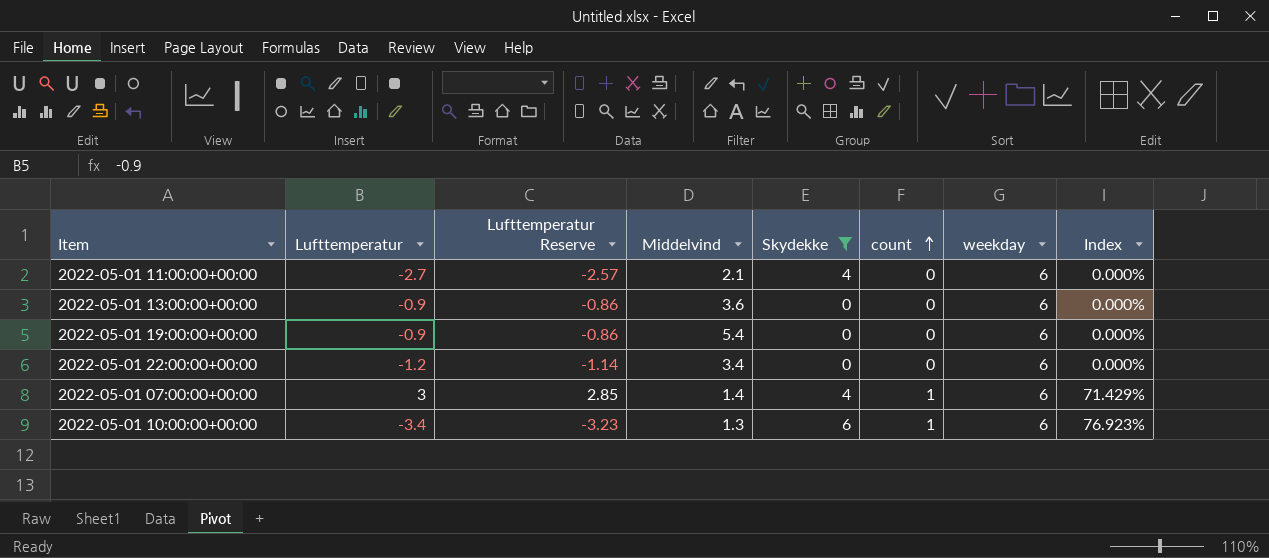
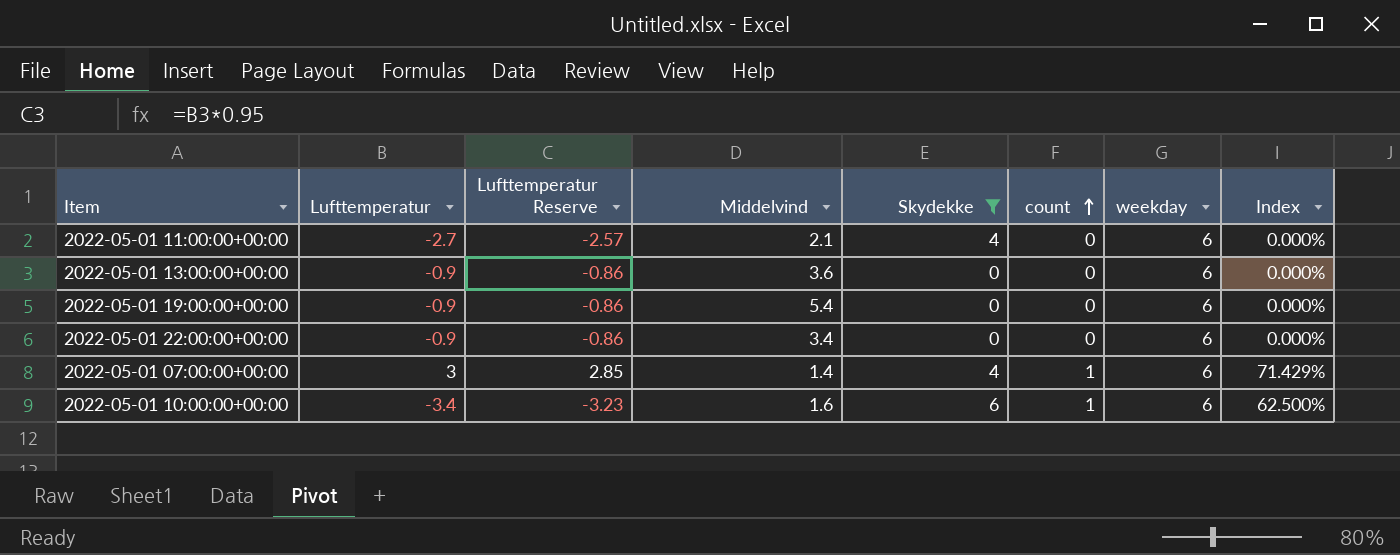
2022-05-01 22:00:00+00:00 | Lufttemperatur: -1.2 -> -0.9
2022-05-01 22:00:00+00:00 | Lufttemperatur Reserve: -1.14 -> -0.86
2022-05-01 10:00:00+00:00 | Middelvind: 1.3 -> 1.6
2022-05-01 10:00:00+00:00 | Index: 76.923% -> 62.500%

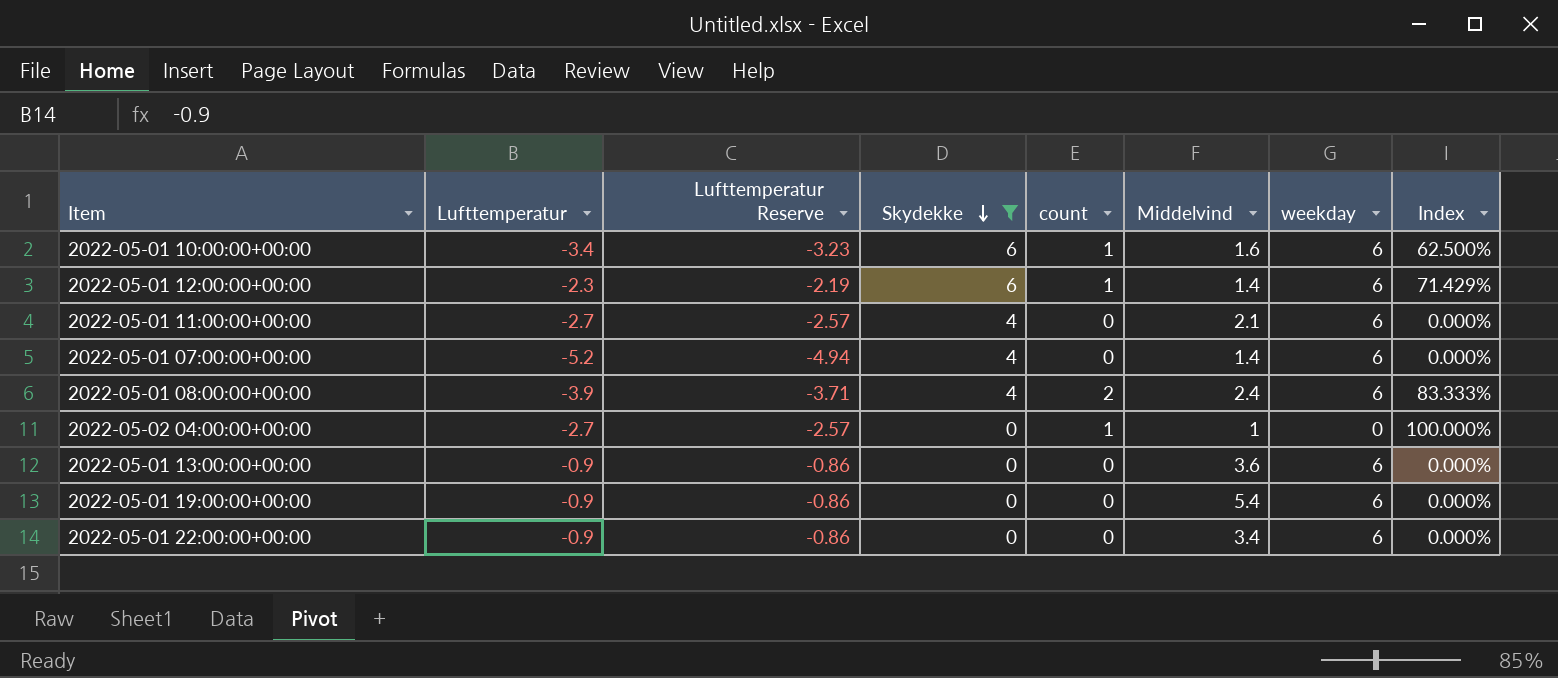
row order: count ascending -> Skydekke descending
column Middelvind | position: 4 -> 6
row 2022-05-01 12:00:00+00:00: none -> -2.3 | -2.19 | 6 | 1 | 1.4 | 6 | 71.429%
2022-05-01 07:00:00+00:00 | Lufttemperatur: 3 -> -5.2
2022-05-01 07:00:00+00:00 | Lufttemperatur Reserve: 2.85 -> -4.94
2022-05-01 07:00:00+00:00 | count: 1 -> 0
2022-05-01 07:00:00+00:00 | Index: 71.429% -> 0.000%
row 2022-05-01 08:00:00+00:00: none -> -3.9 | -3.71 | 4 | 2 | 2.4 | 6 | 83.333%
row 2022-05-02 04:00:00+00:00: none -> -2.7 | -2.57 | 0 | 1 | 1 | 0 | 100.000%

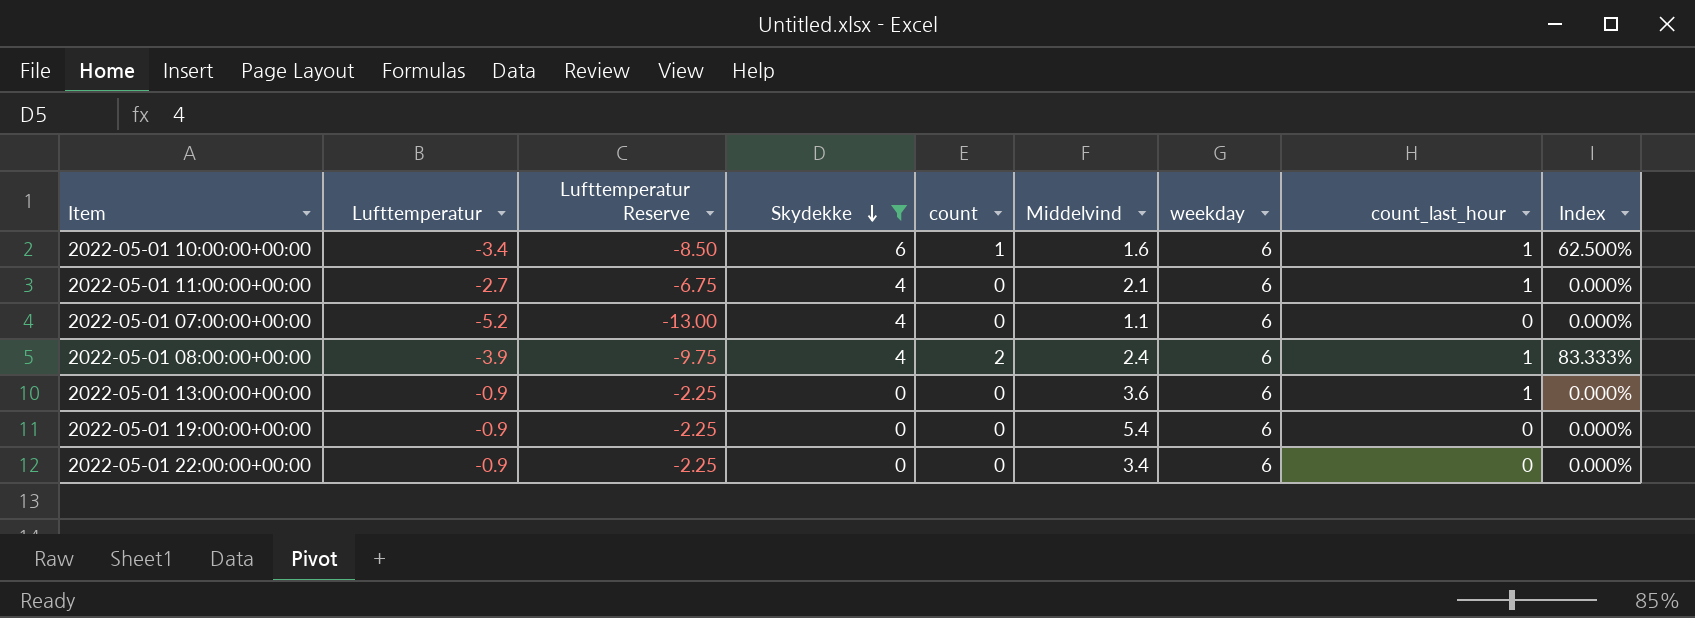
column Lufttemperatur Reserve | formula: [Lufttemperatur] * 0.95 -> [Lufttemperatur] * 2.5
column count_last_hour | position: none -> 8
row 2022-05-01 12:00:00+00:00: -2.3 | -2.19 | 6 | 1 | 1.4 | 6 | 71.429% -> none
row 2022-05-02 04:00:00+00:00: -2.7 | -2.57 | 0 | 1 | 1 | 0 | 100.000% -> none
2022-05-01 07:00:00+00:00 | Middelvind: 1.4 -> 1.1

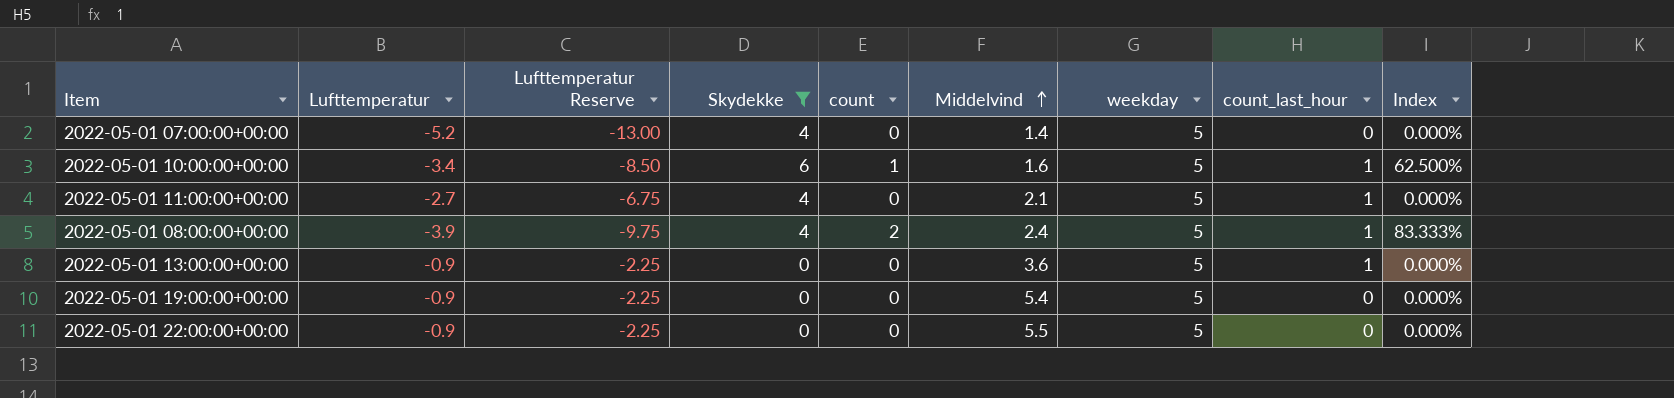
row order: Skydekke descending -> Middelvind ascending
2022-05-01 07:00:00+00:00 | Middelvind: 1.1 -> 1.4
2022-05-01 07:00:00+00:00 | weekday: 6 -> 5
2022-05-01 10:00:00+00:00 | weekday: 6 -> 5
2022-05-01 11:00:00+00:00 | weekday: 6 -> 5
2022-05-01 08:00:00+00:00 | weekday: 6 -> 5
2022-05-01 13:00:00+00:00 | weekday: 6 -> 5
2022-05-01 19:00:00+00:00 | weekday: 6 -> 5
2022-05-01 22:00:00+00:00 | Middelvind: 3.4 -> 5.5
2022-05-01 22:00:00+00:00 | weekday: 6 -> 5

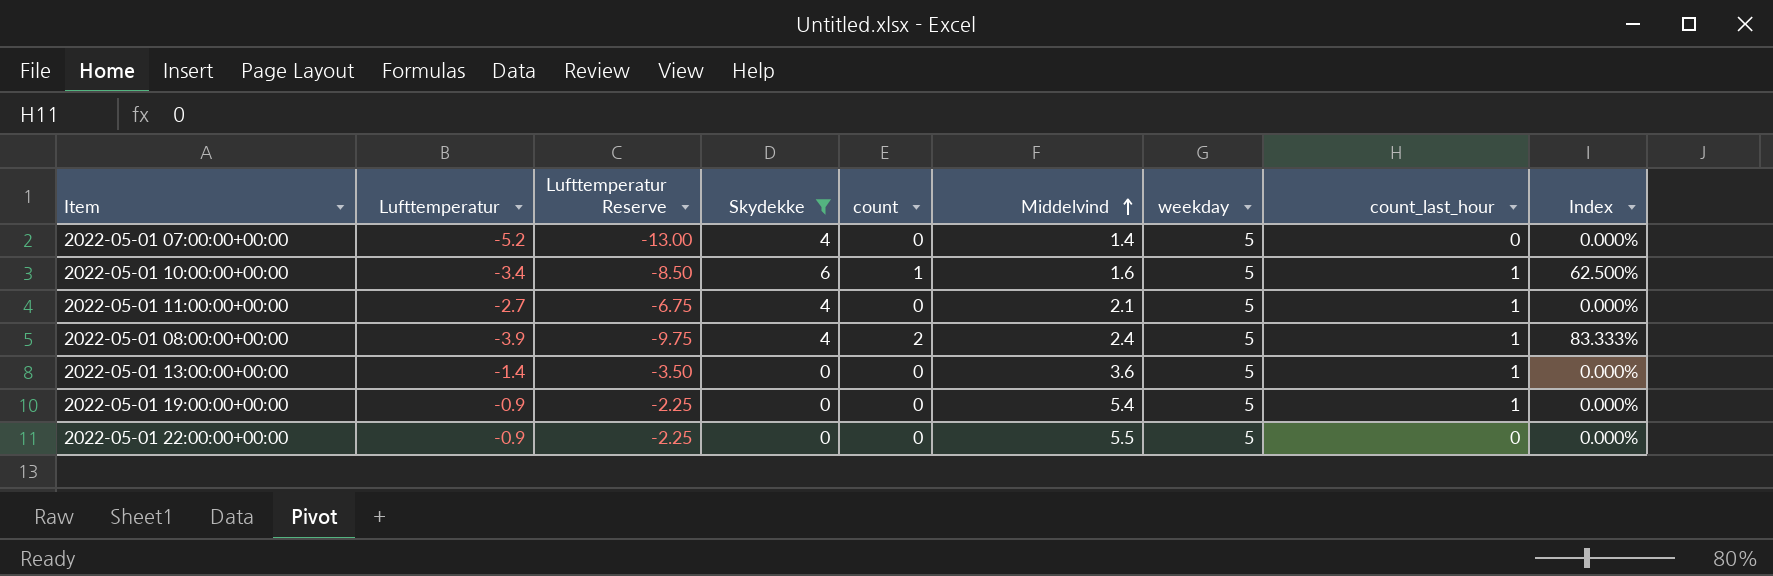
2022-05-01 13:00:00+00:00 | Lufttemperatur: -0.9 -> -1.4
2022-05-01 13:00:00+00:00 | Lufttemperatur Reserve: -2.25 -> -3.50
2022-05-01 19:00:00+00:00 | count_last_hour: 0 -> 1

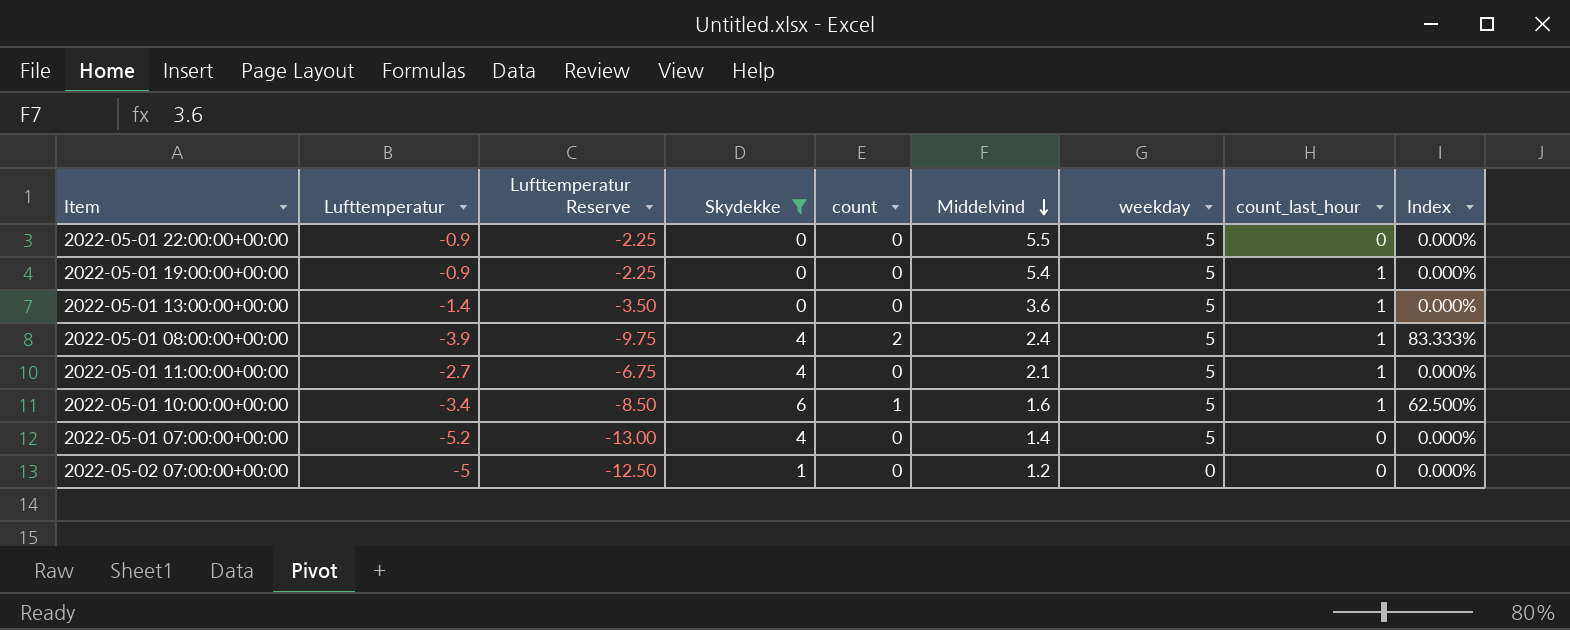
row order: Middelvind ascending -> Middelvind descending
row 2022-05-02 07:00:00+00:00: none -> -5 | -12.50 | 1 | 0 | 1.2 | 0 | 0 | 0.000%

